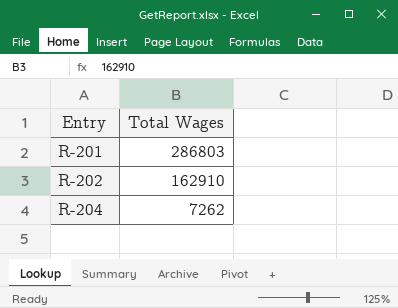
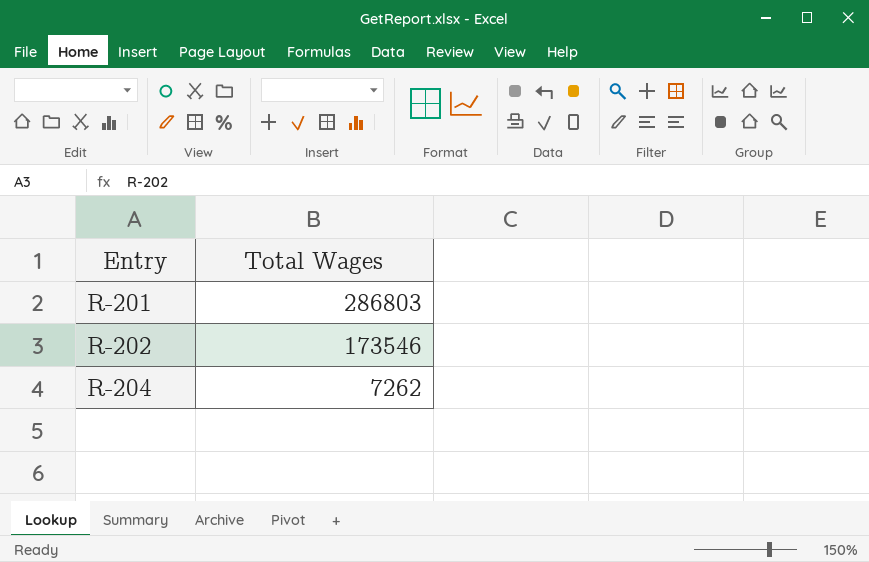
R-202 | Total Wages: 162910 -> 173546

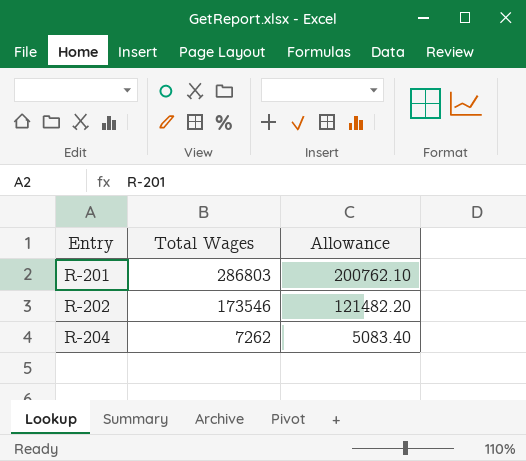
column Allowance | formula: none -> [Total Wages] * 0.7

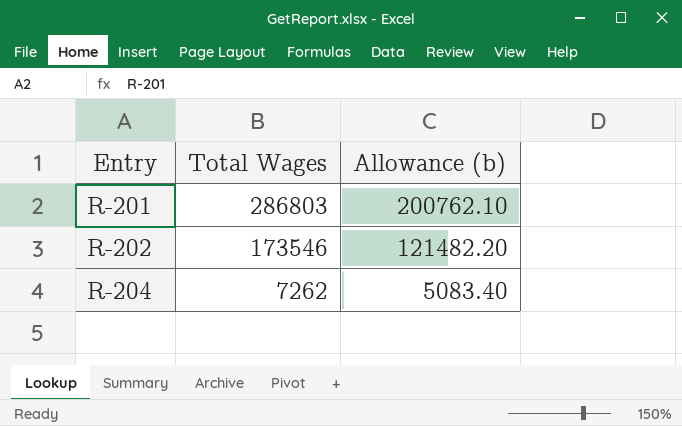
column name: Allowance -> Allowance (b)

